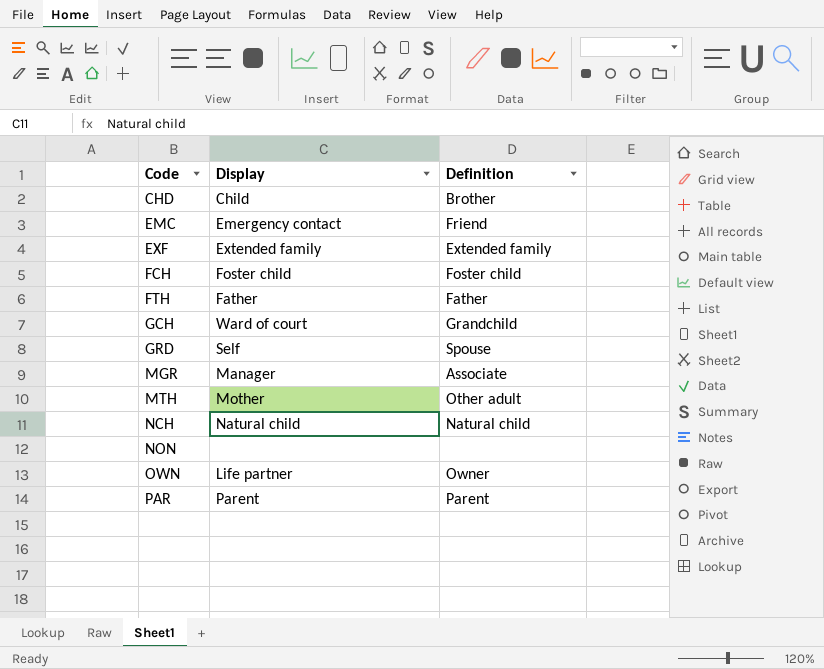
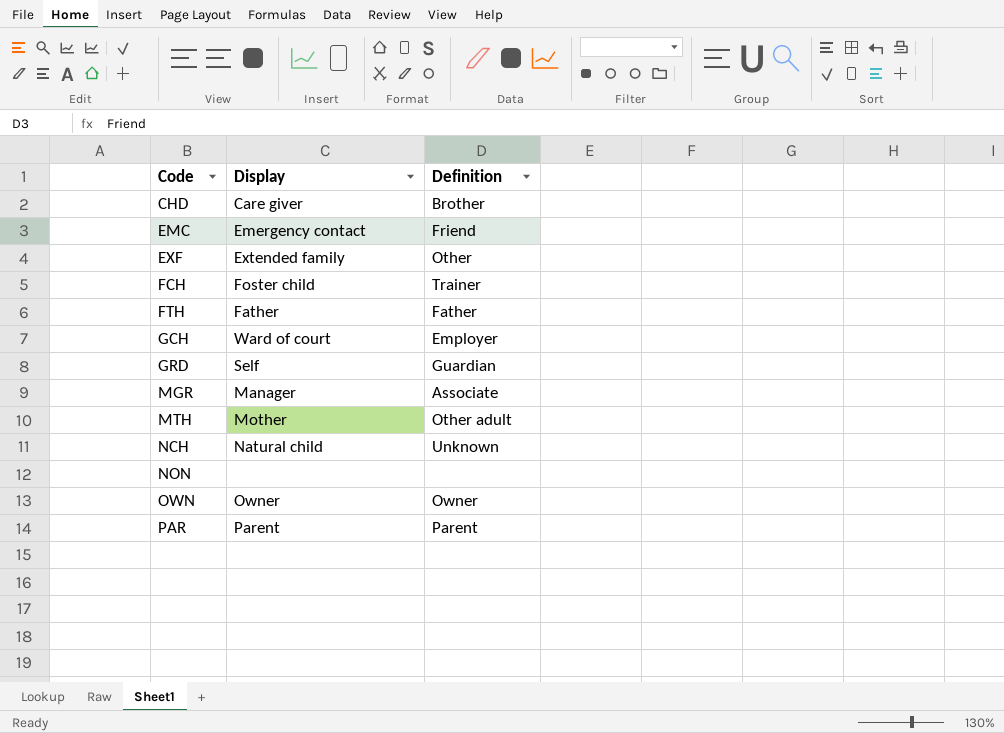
CHD | Display: Child -> Care giver
EXF | Definition: Extended family -> Other
FCH | Definition: Foster child -> Trainer
GCH | Definition: Grandchild -> Employer
GRD | Definition: Spouse -> Guardian
NCH | Definition: Natural child -> Unknown
OWN | Display: Life partner -> Owner

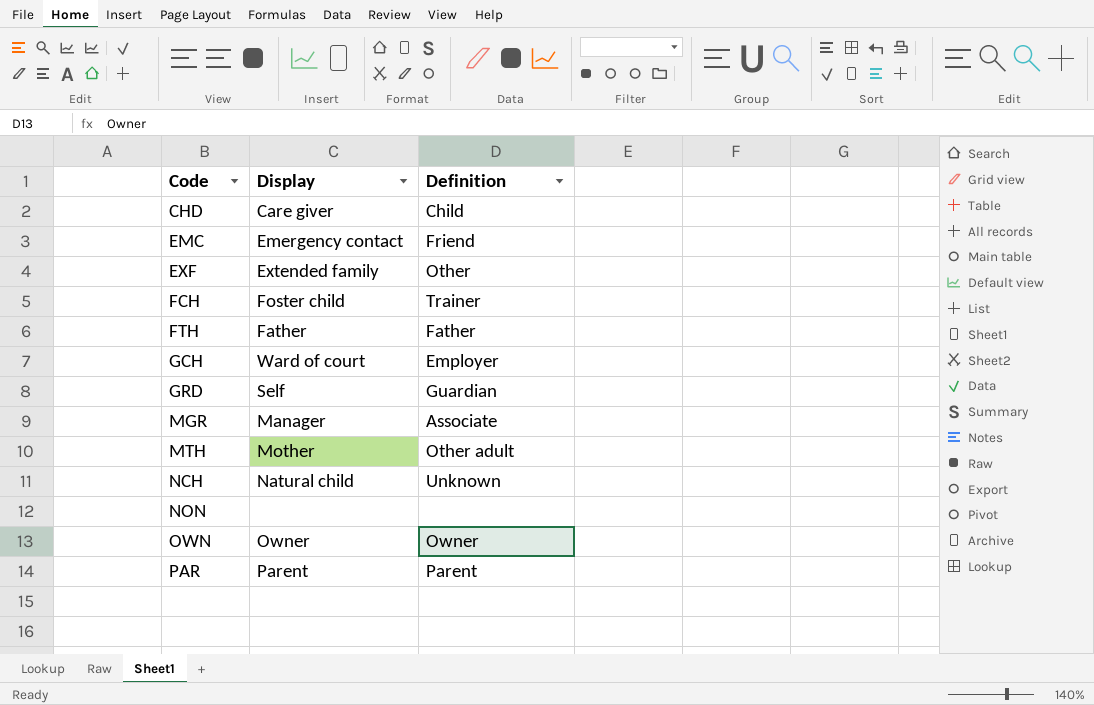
CHD | Definition: Brother -> Child

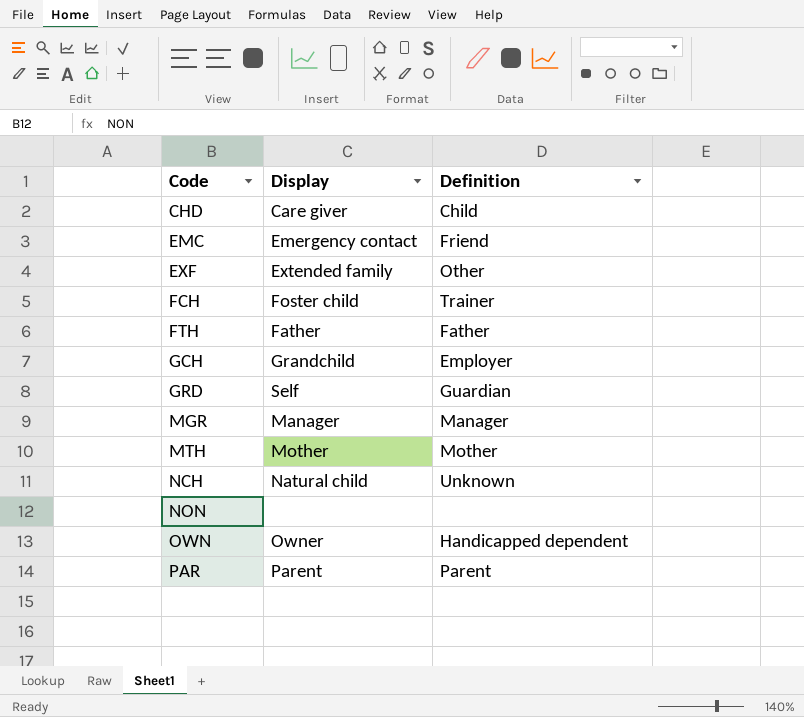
GCH | Display: Ward of court -> Grandchild
MGR | Definition: Associate -> Manager
MTH | Definition: Other adult -> Mother
OWN | Definition: Owner -> Handicapped dependent

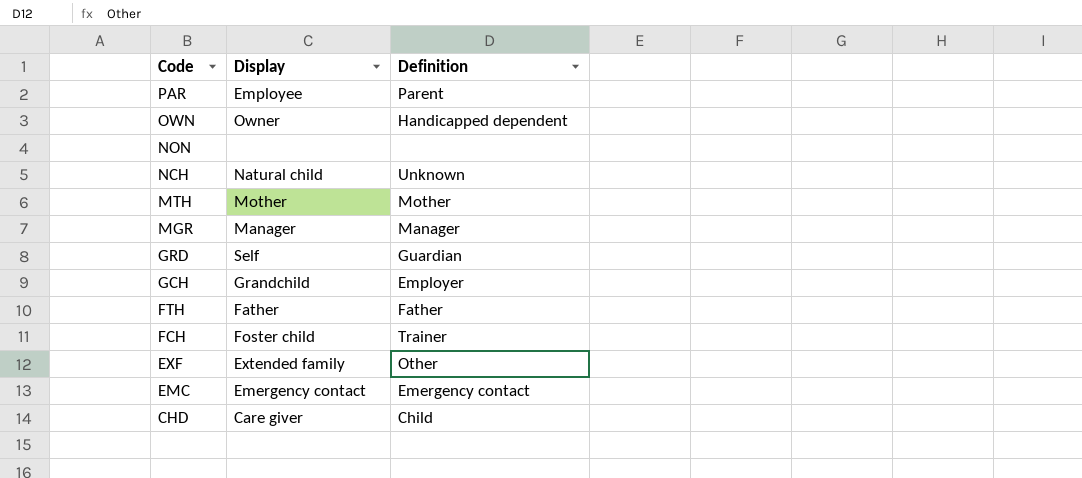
row order: Code ascending -> Code descending
PAR | Display: Parent -> Employee
EMC | Definition: Friend -> Emergency contact

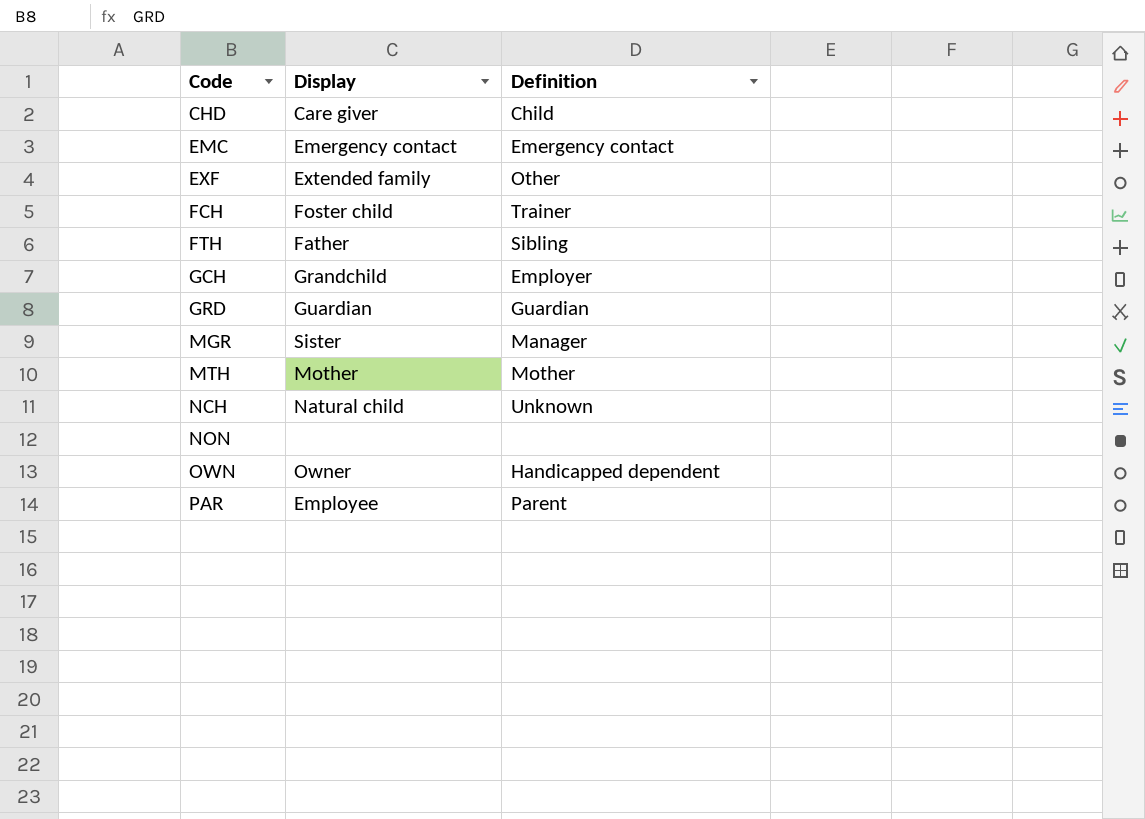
row order: Code descending -> Code ascending
FTH | Definition: Father -> Sibling
GRD | Display: Self -> Guardian
MGR | Display: Manager -> Sister

